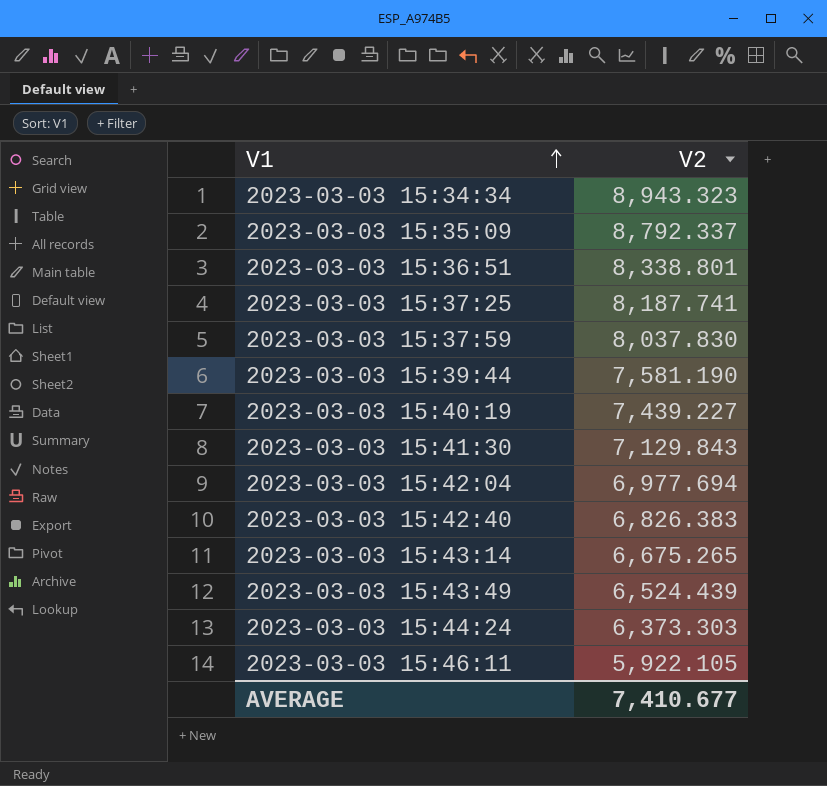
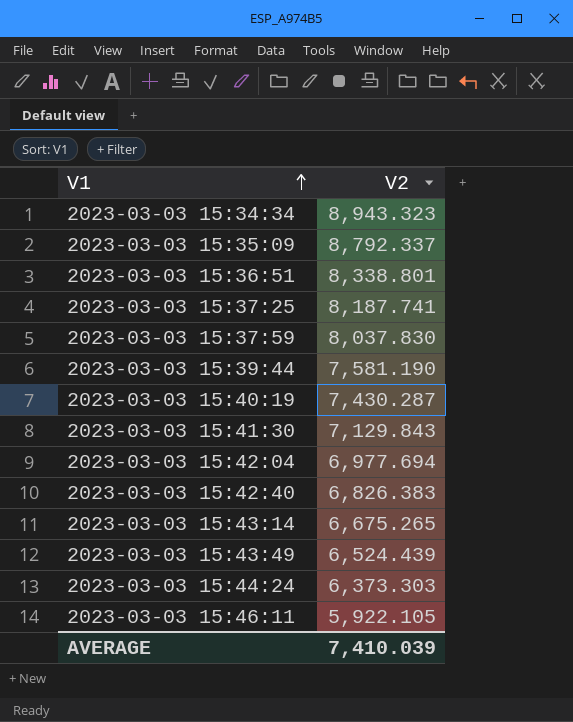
2023-03-03 15:40:19 | V2: 7,439.227 -> 7,430.287
AVERAGE | V2: 7,410.677 -> 7,410.039

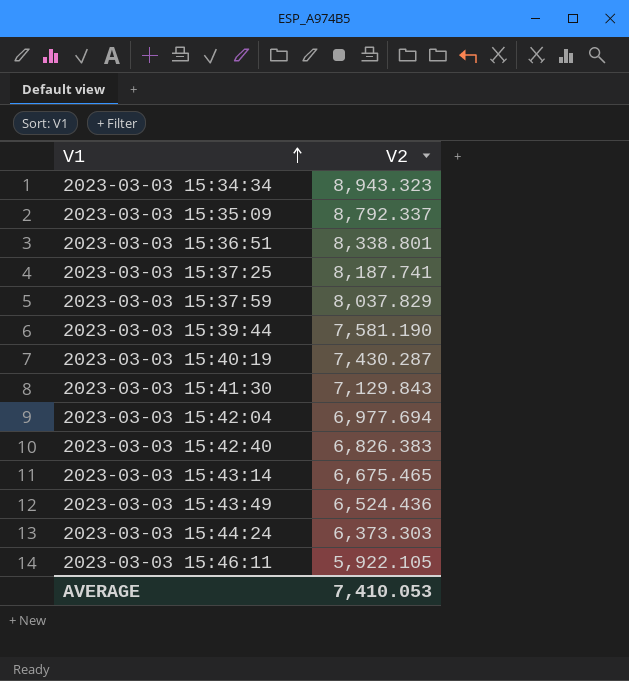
2023-03-03 15:37:59 | V2: 8,037.830 -> 8,037.829
2023-03-03 15:43:14 | V2: 6,675.265 -> 6,675.465
2023-03-03 15:43:49 | V2: 6,524.439 -> 6,524.436
AVERAGE | V2: 7,410.039 -> 7,410.053

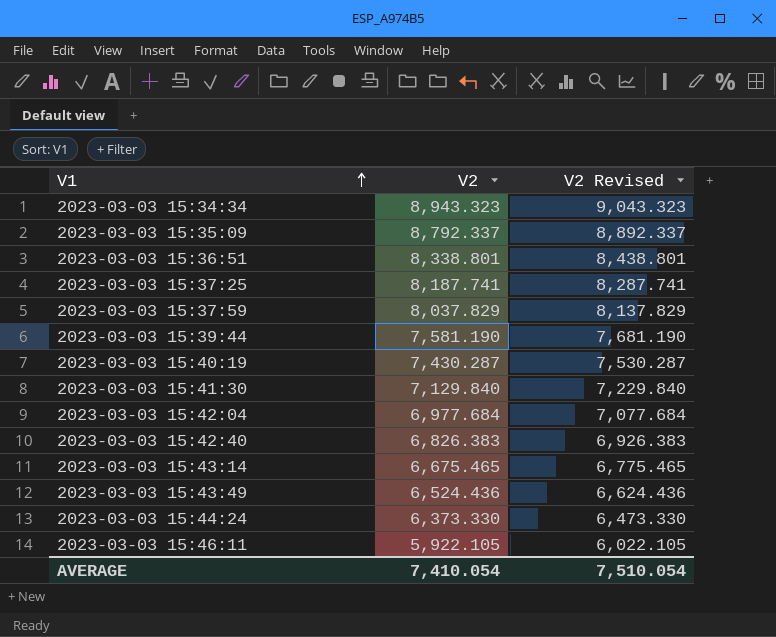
column V2 Revised | formula: none -> [V2] + 100
2023-03-03 15:41:30 | V2: 7,129.843 -> 7,129.840
2023-03-03 15:42:04 | V2: 6,977.694 -> 6,977.684
2023-03-03 15:44:24 | V2: 6,373.303 -> 6,373.330
AVERAGE | V2: 7,410.053 -> 7,410.054

